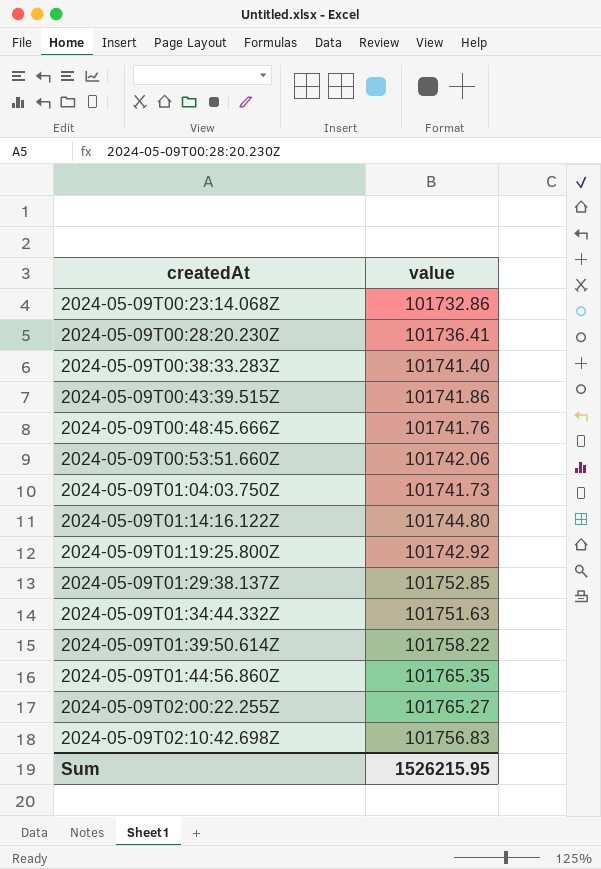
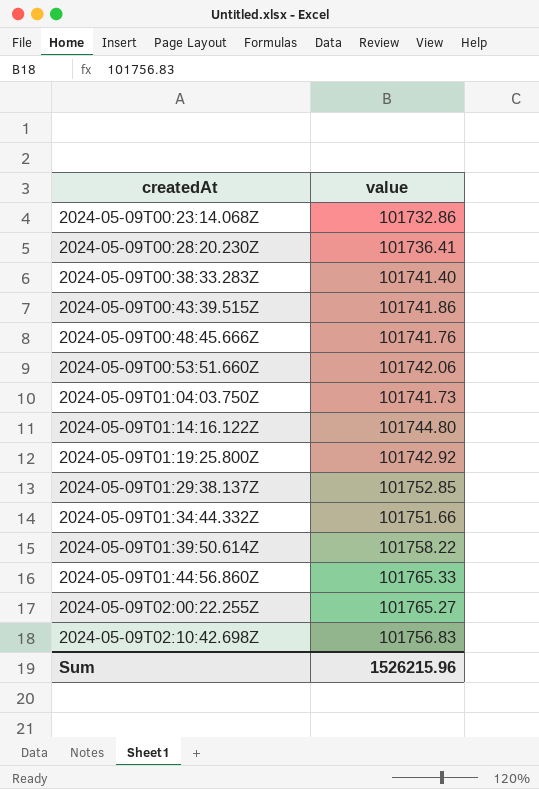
2024-05-09T01:34:44.332Z | value: 101751.63 -> 101751.66
2024-05-09T01:44:56.860Z | value: 101765.35 -> 101765.33
Sum | value: 1526215.95 -> 1526215.96

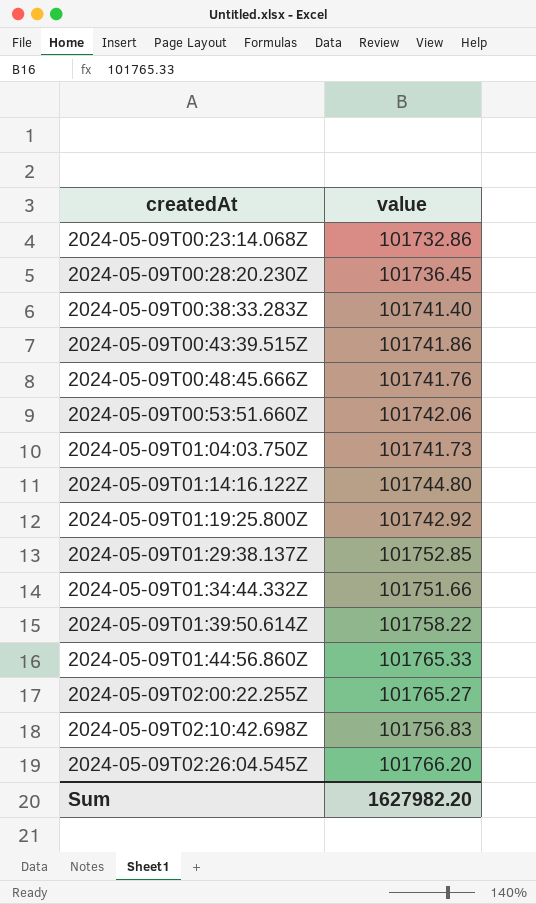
2024-05-09T00:28:20.230Z | value: 101736.41 -> 101736.45
row 2024-05-09T02:26:04.545Z: none -> 101766.20
Sum | value: 1526215.96 -> 1627982.20

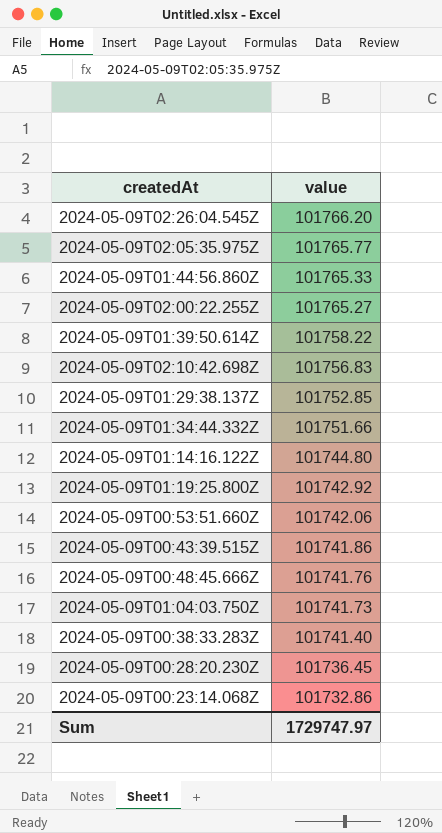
row order: createdAt ascending -> value descending
row 2024-05-09T02:05:35.975Z: none -> 101765.77
Sum | value: 1627982.20 -> 1729747.97

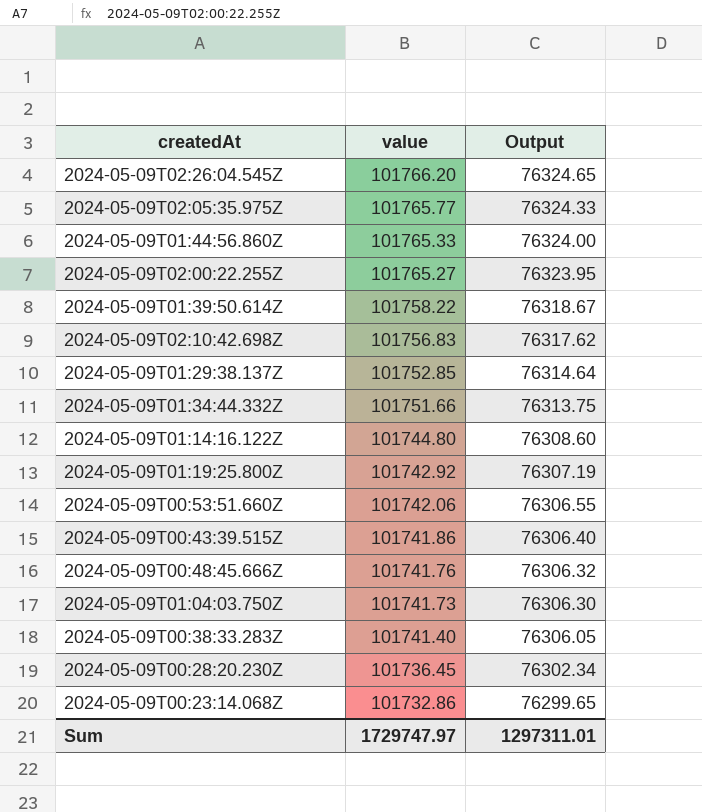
column Output | formula: none -> [value] * 0.75

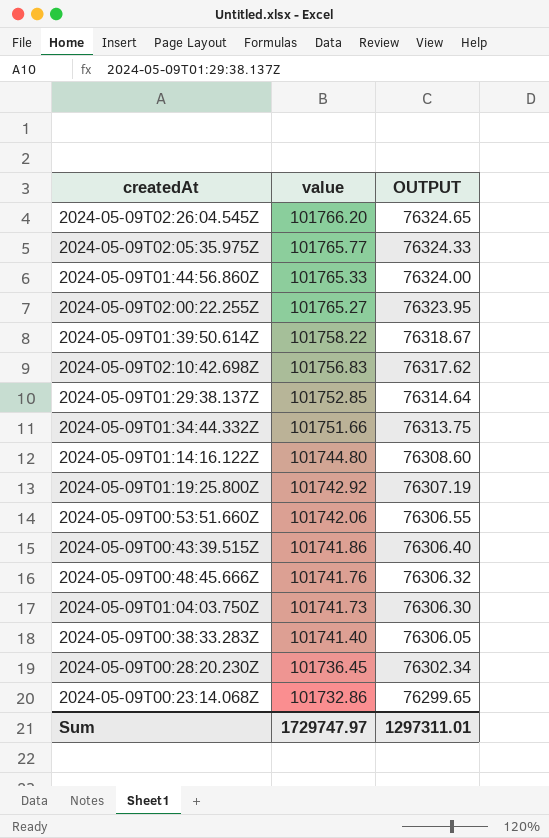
column name: Output -> OUTPUT

